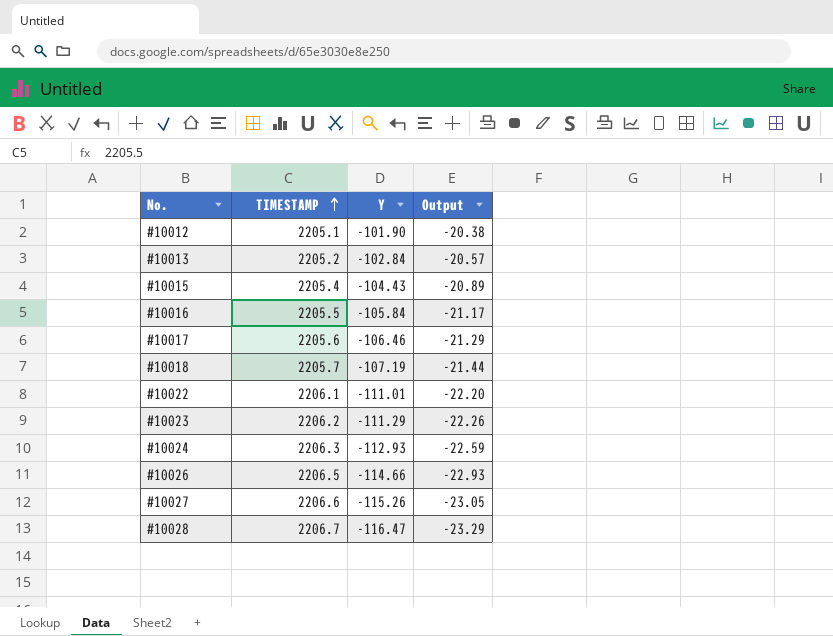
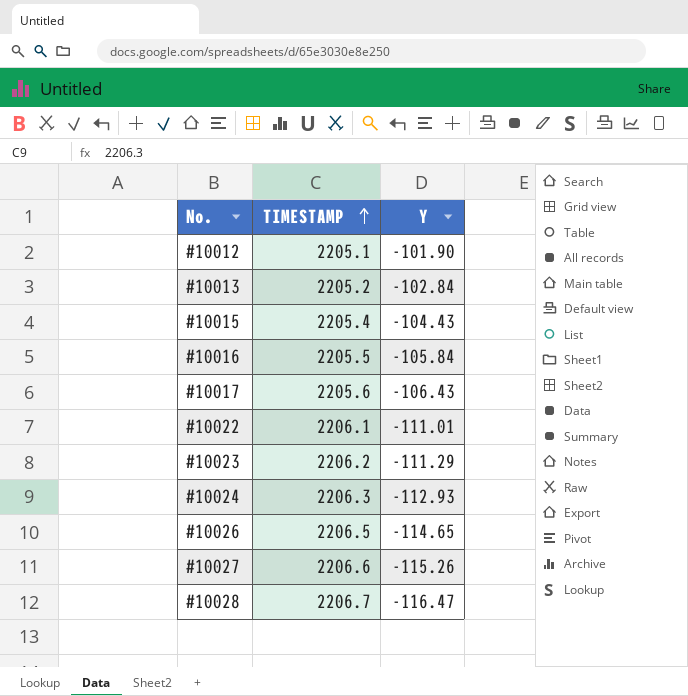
column Output | formula: [Y] * 0.2 -> none
row #10018: 2205.7 | -107.19 | -21.44 -> none
#10017 | Y: -106.46 -> -106.43
#10026 | Y: -114.66 -> -114.65

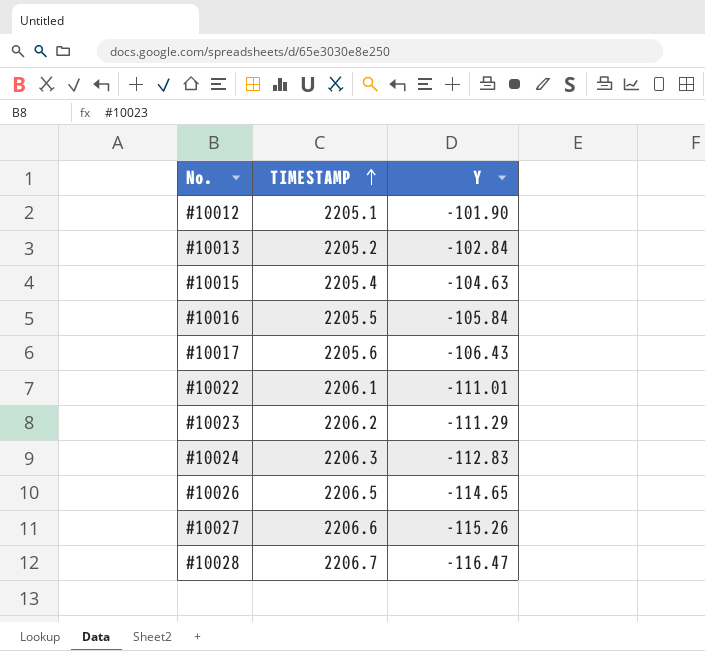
#10015 | Y: -104.43 -> -104.63
#10024 | Y: -112.93 -> -112.83

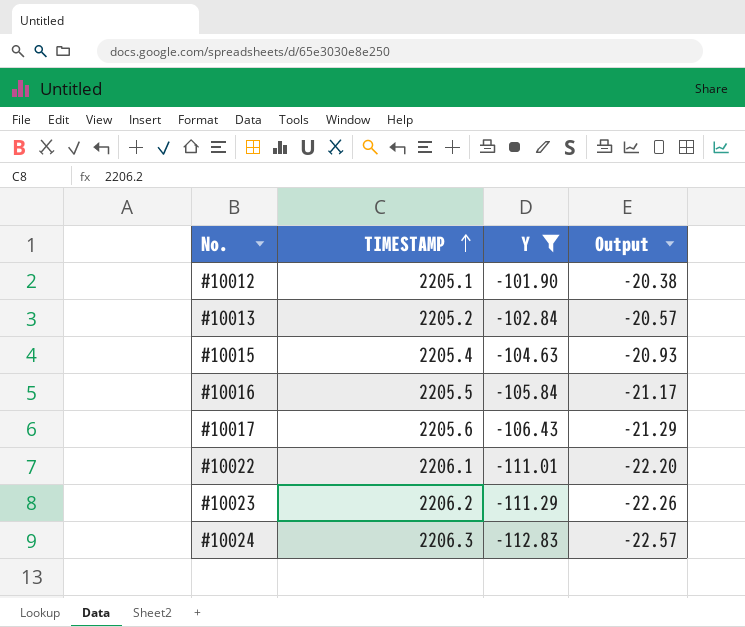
filter: none -> Y >= -112.83
column Output | formula: none -> [Y] * 0.2

